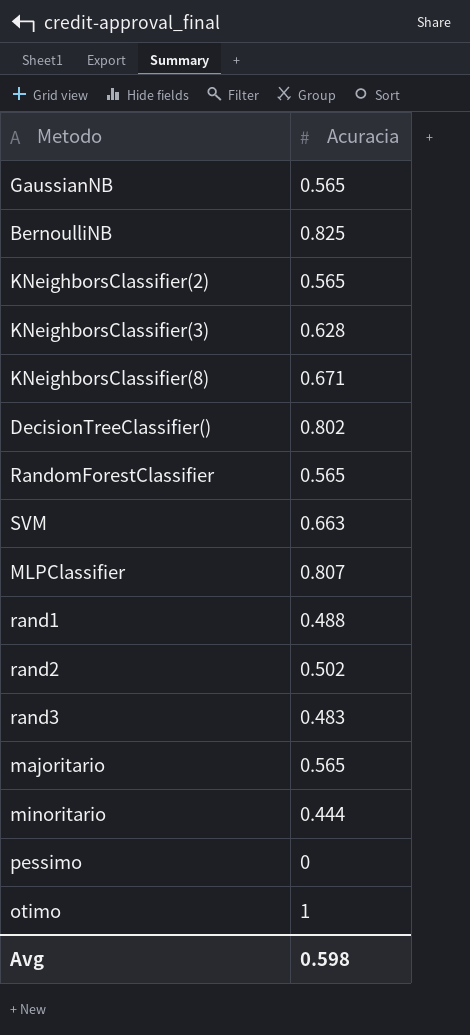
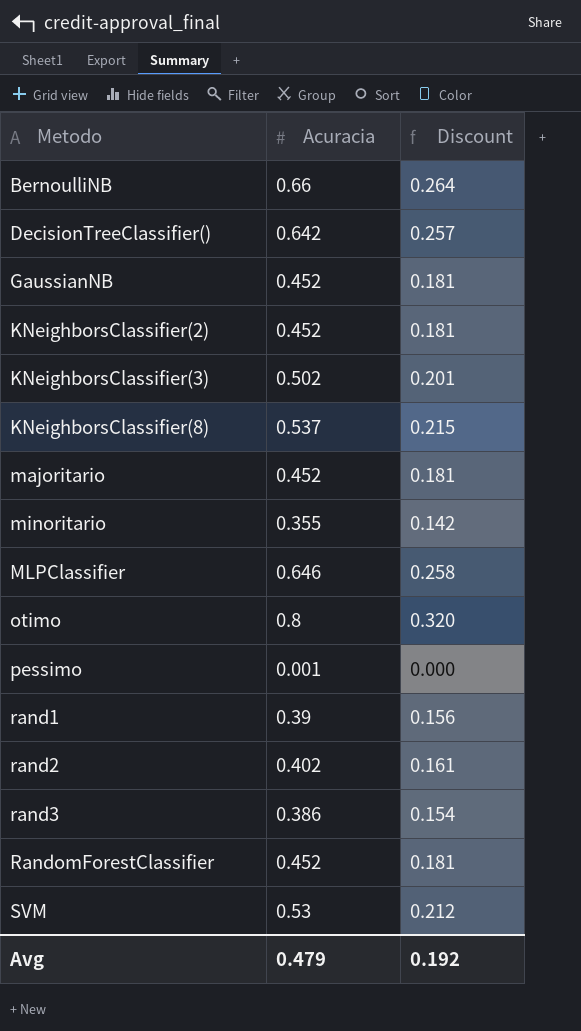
row order: none -> Metodo ascending
column Discount | formula: none -> [Acuracia] * 0.4
BernoulliNB | Acuracia: 0.825 -> 0.66
DecisionTreeClassifier() | Acuracia: 0.802 -> 0.642
GaussianNB | Acuracia: 0.565 -> 0.452
KNeighborsClassifier(2) | Acuracia: 0.565 -> 0.452
KNeighborsClassifier(3) | Acuracia: 0.628 -> 0.502
KNeighborsClassifier(8) | Acuracia: 0.671 -> 0.537
majoritario | Acuracia: 0.565 -> 0.452
minoritario | Acuracia: 0.444 -> 0.355
MLPClassifier | Acuracia: 0.807 -> 0.646
otimo | Acuracia: 1 -> 0.8
pessimo | Acuracia: 0 -> 0.001
rand1 | Acuracia: 0.488 -> 0.39
rand2 | Acuracia: 0.502 -> 0.402
rand3 | Acuracia: 0.483 -> 0.386
RandomForestClassifier | Acuracia: 0.565 -> 0.452
SVM | Acuracia: 0.663 -> 0.53
Avg | Acuracia: 0.598 -> 0.479

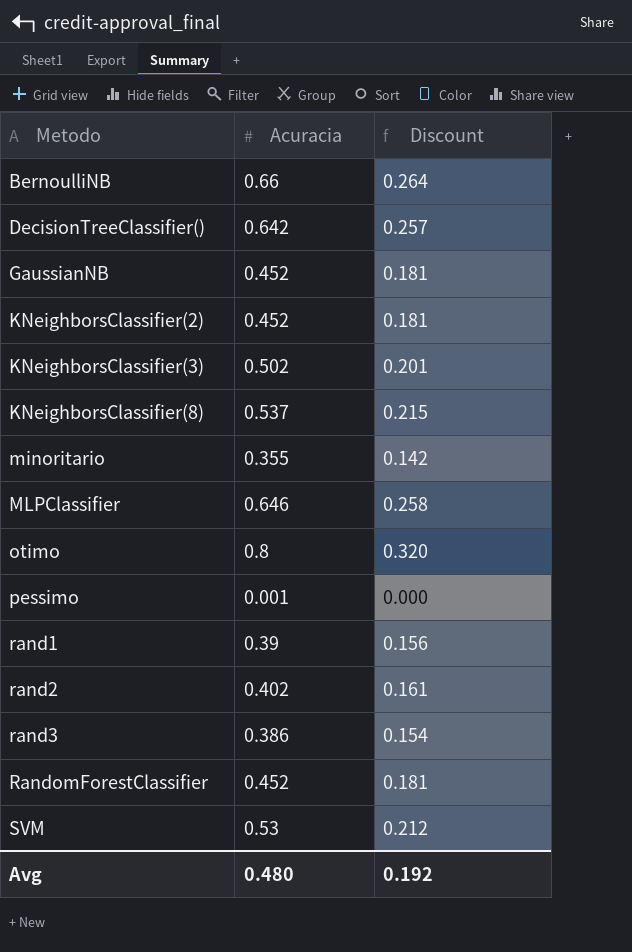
row majoritario: 0.452 | 0.181 -> none
Avg | Acuracia: 0.479 -> 0.480

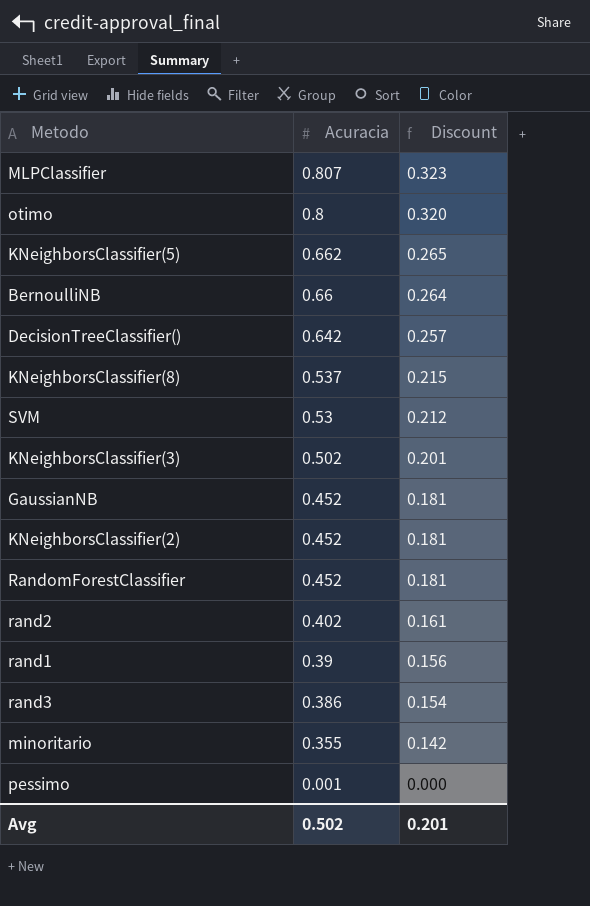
row order: Metodo ascending -> Acuracia descending
MLPClassifier | Acuracia: 0.646 -> 0.807
MLPClassifier | Discount: 0.258 -> 0.323
row KNeighborsClassifier(5): none -> 0.662 | 0.265
Avg | Acuracia: 0.480 -> 0.502
Avg | Discount: 0.192 -> 0.201

